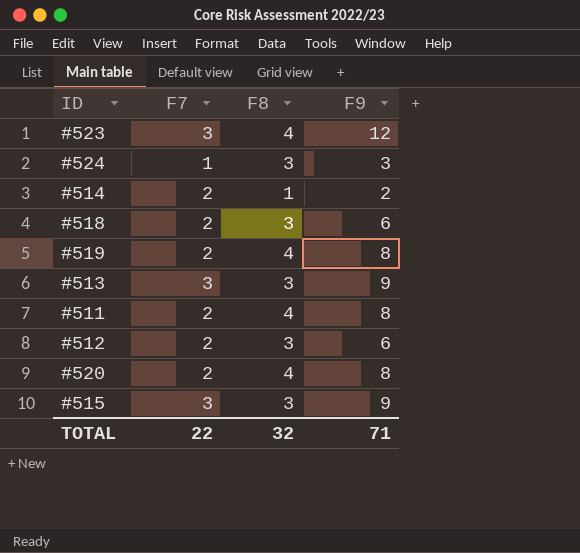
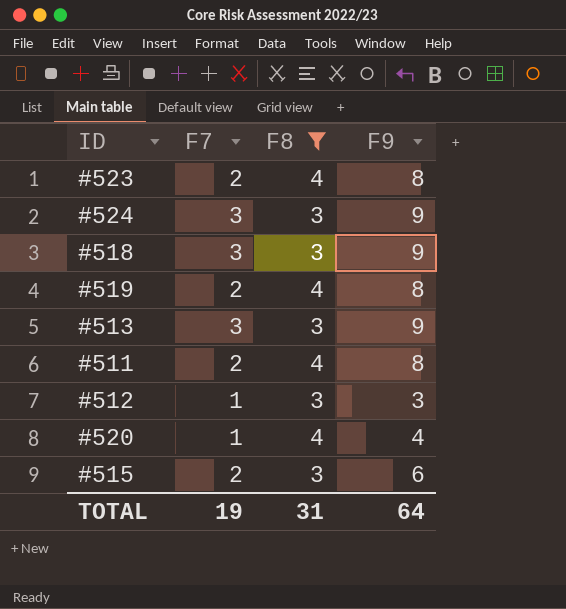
filter: none -> F8 != 1
#523 | F7: 3 -> 2
#523 | F9: 12 -> 8
#524 | F7: 1 -> 3
#524 | F9: 3 -> 9
#518 | F7: 2 -> 3
#518 | F9: 6 -> 9
#512 | F7: 2 -> 1
#512 | F9: 6 -> 3
#520 | F7: 2 -> 1
#520 | F9: 8 -> 4
#515 | F7: 3 -> 2
#515 | F9: 9 -> 6
TOTAL | F7: 22 -> 19
TOTAL | F8: 32 -> 31
TOTAL | F9: 71 -> 64

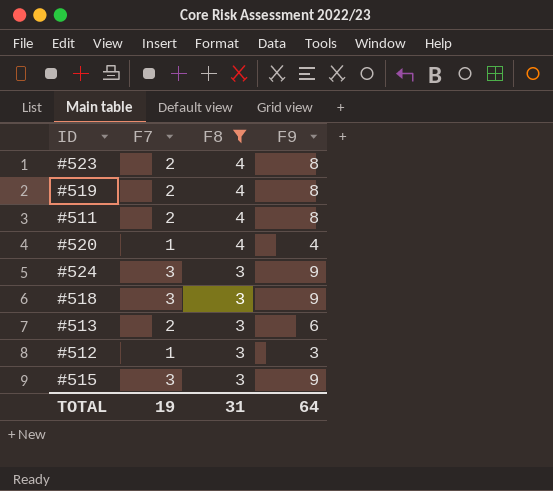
row order: none -> F8 descending
#513 | F7: 3 -> 2
#513 | F9: 9 -> 6
#515 | F7: 2 -> 3
#515 | F9: 6 -> 9

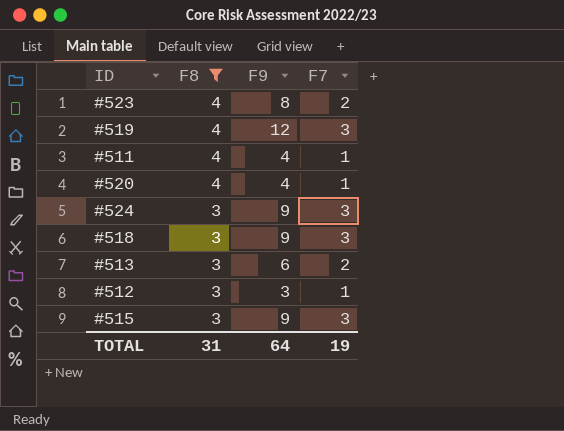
column F7 | position: 2 -> 4
#519 | F9: 8 -> 12
#519 | F7: 2 -> 3
#511 | F9: 8 -> 4
#511 | F7: 2 -> 1

